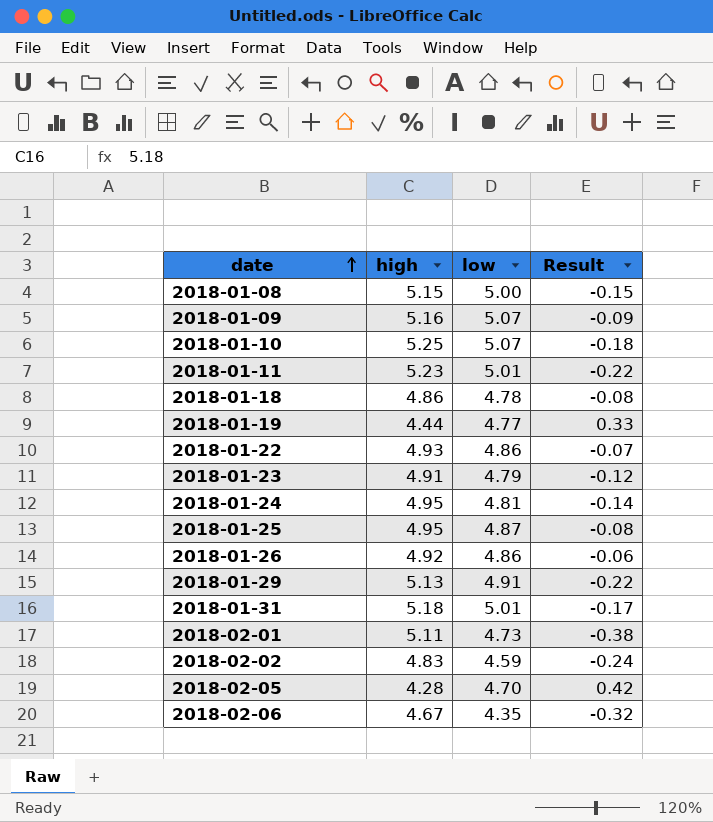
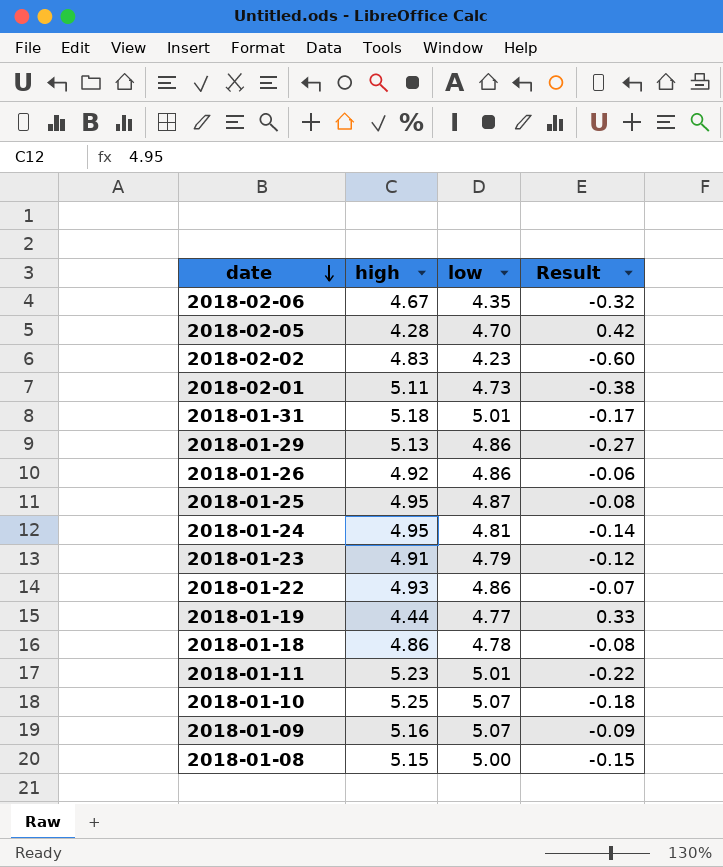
row order: date ascending -> date descending
2018-02-02 | low: 4.59 -> 4.23
2018-02-02 | Result: -0.24 -> -0.60
2018-01-29 | low: 4.91 -> 4.86
2018-01-29 | Result: -0.22 -> -0.27

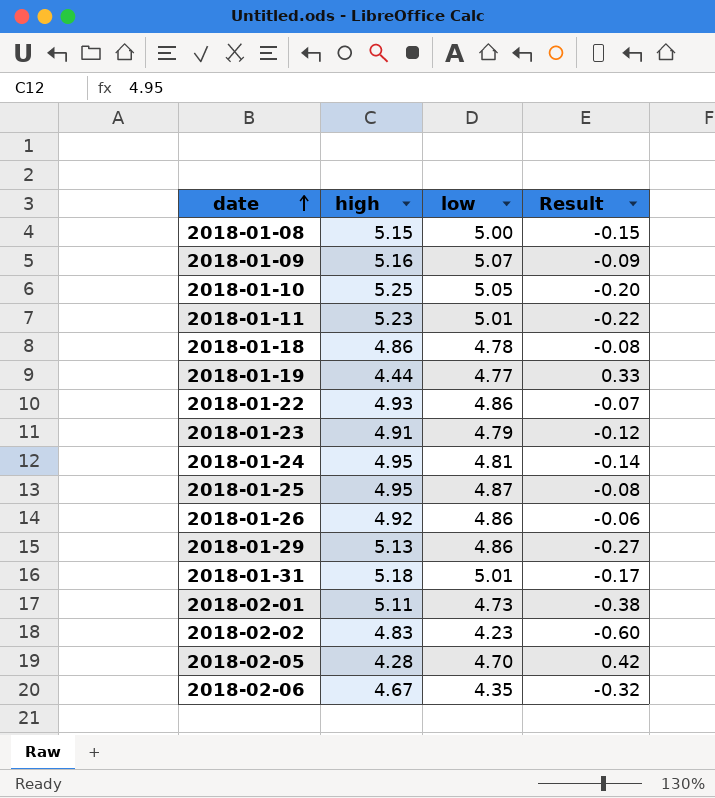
row order: date descending -> date ascending
2018-01-10 | low: 5.07 -> 5.05
2018-01-10 | Result: -0.18 -> -0.20

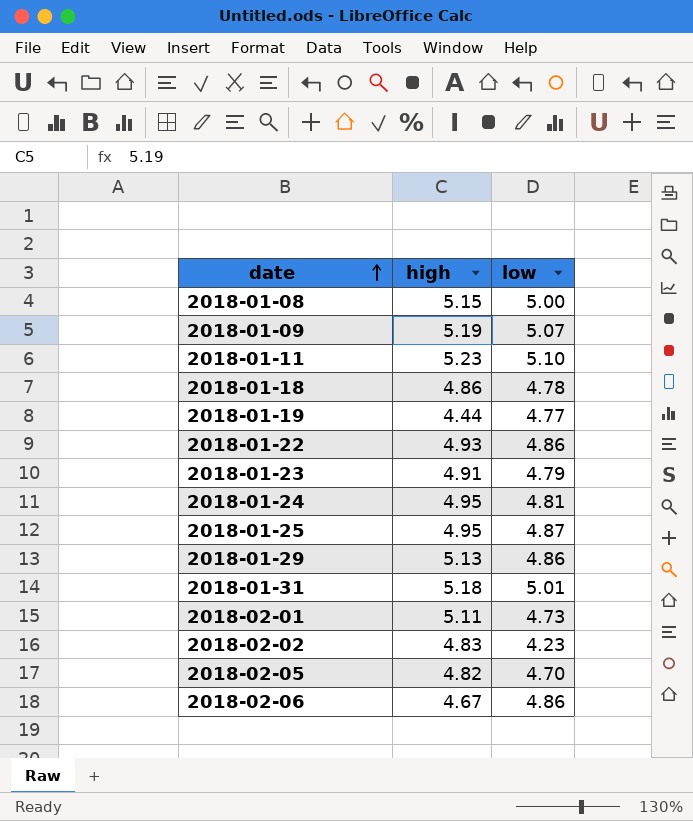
column Result | formula: [low] - [high] -> none
row 2018-01-10: 5.25 | 5.05 | -0.20 -> none
row 2018-01-26: 4.92 | 4.86 | -0.06 -> none
2018-01-09 | high: 5.16 -> 5.19
2018-01-11 | low: 5.01 -> 5.10
2018-02-05 | high: 4.28 -> 4.82
2018-02-06 | low: 4.35 -> 4.86

